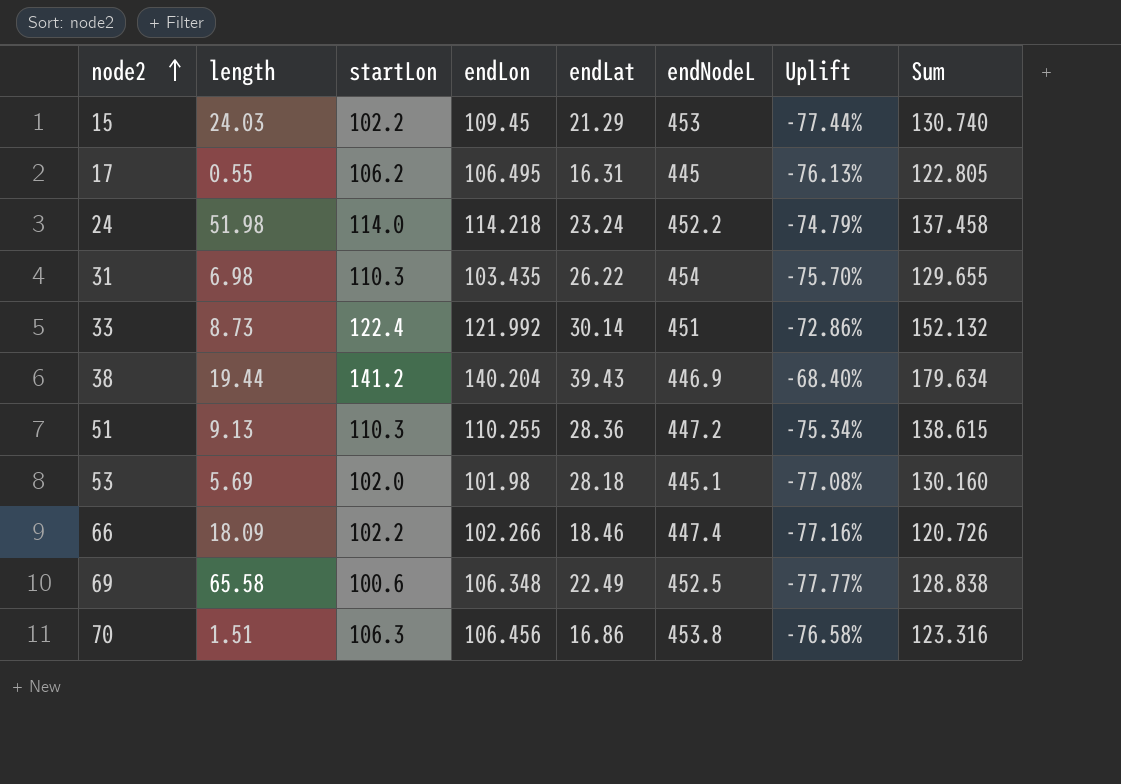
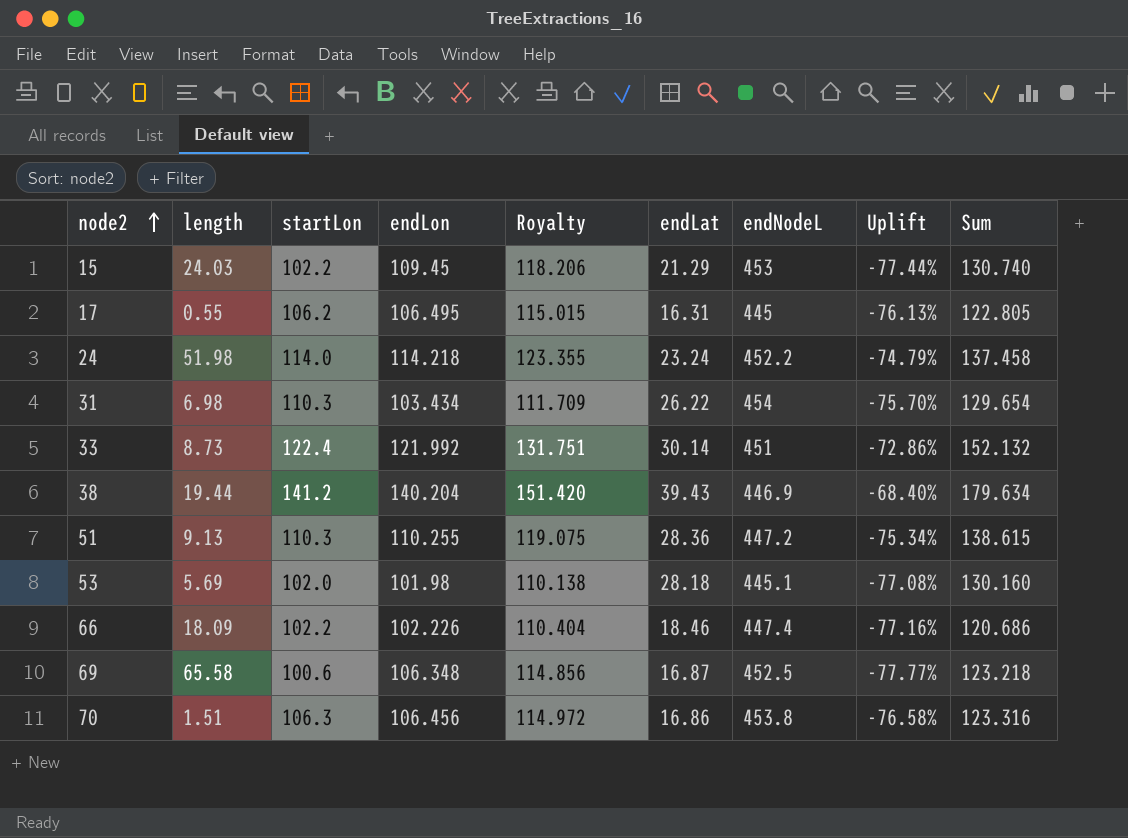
column Royalty | formula: none -> [endLon] * 1.08
31 | endLon: 103.435 -> 103.434
31 | Sum: 129.655 -> 129.654
66 | endLon: 102.266 -> 102.226
66 | Sum: 120.726 -> 120.686
69 | endLat: 22.49 -> 16.87
69 | Sum: 128.838 -> 123.218

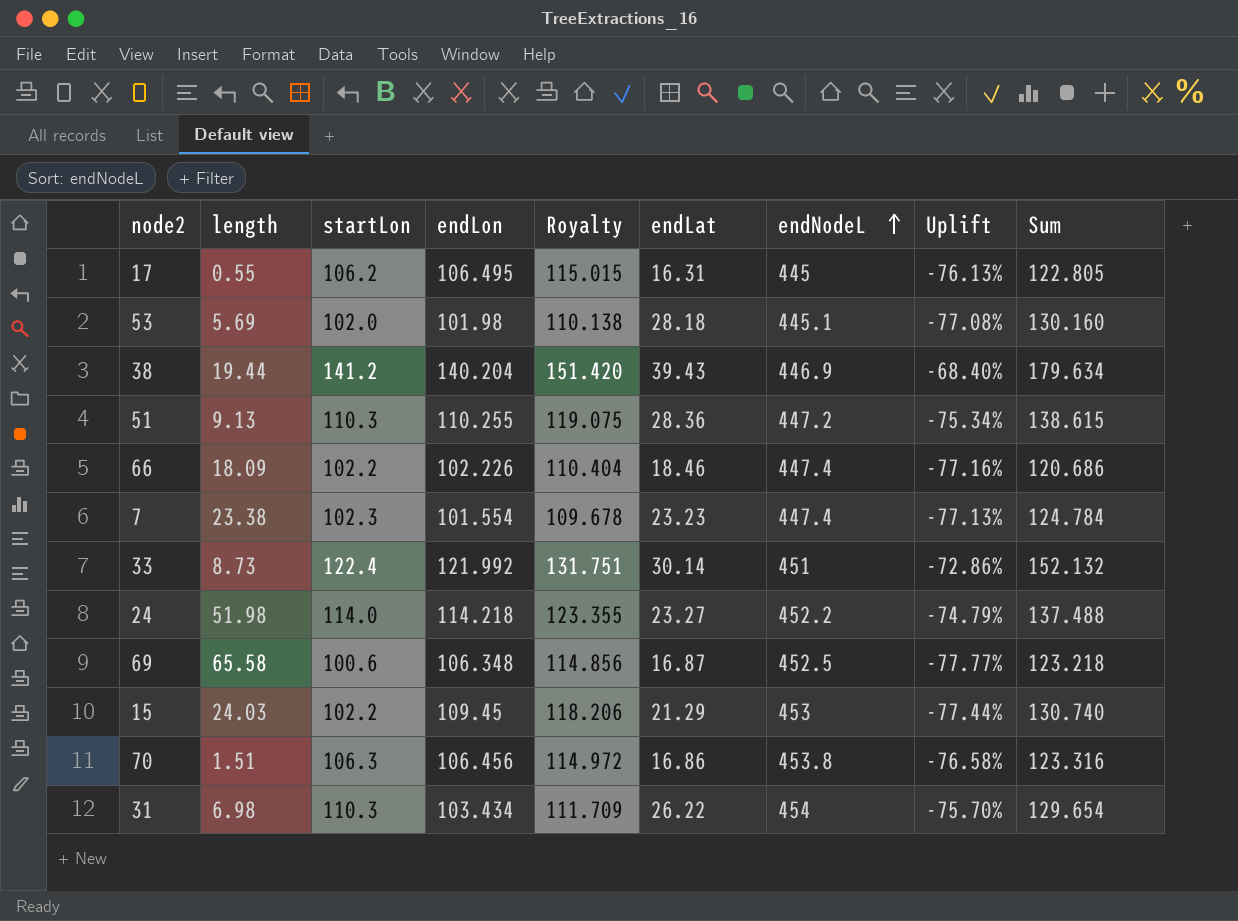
row order: node2 ascending -> endNodeL ascending
row 7: none -> 23.38 | 102.3 | 101.554 | 109.678 | 23.23 | 447.4 | -77.13% | 124.784
24 | endLat: 23.24 -> 23.27
24 | Sum: 137.458 -> 137.488

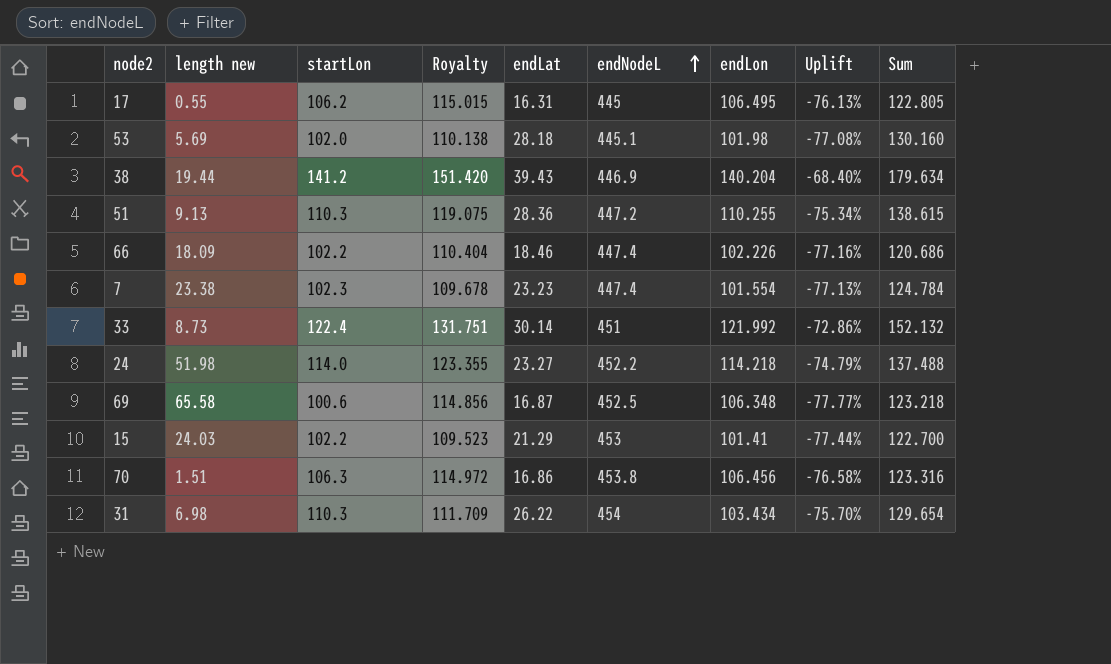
column name: length -> length new
column endLon | position: 4 -> 7
15 | Royalty: 118.206 -> 109.523
15 | endLon: 109.45 -> 101.41
15 | Sum: 130.740 -> 122.700

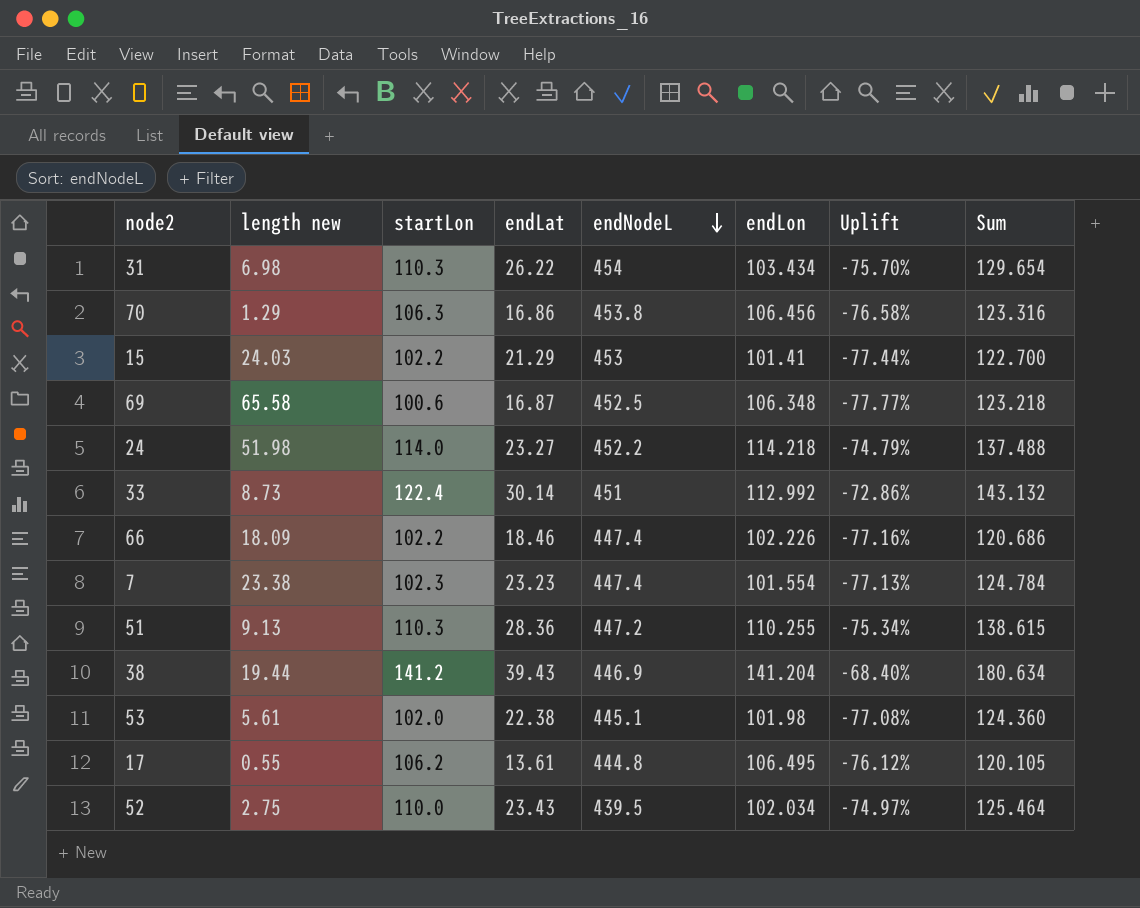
row order: endNodeL ascending -> endNodeL descending
column Royalty | formula: [endLon] * 1.08 -> none
70 | length new: 1.51 -> 1.29
33 | endLon: 121.992 -> 112.992
33 | Sum: 152.132 -> 143.132
38 | endLon: 140.204 -> 141.204
38 | Sum: 179.634 -> 180.634
53 | length new: 5.69 -> 5.61
53 | endLat: 28.18 -> 22.38
53 | Sum: 130.160 -> 124.360
17 | endLat: 16.31 -> 13.61
17 | endNodeL: 445 -> 444.8
17 | Uplift: -76.13% -> -76.12%
17 | Sum: 122.805 -> 120.105
row 52: none -> 2.75 | 110.0 | 23.43 | 439.5 | 102.034 | -74.97% | 125.464

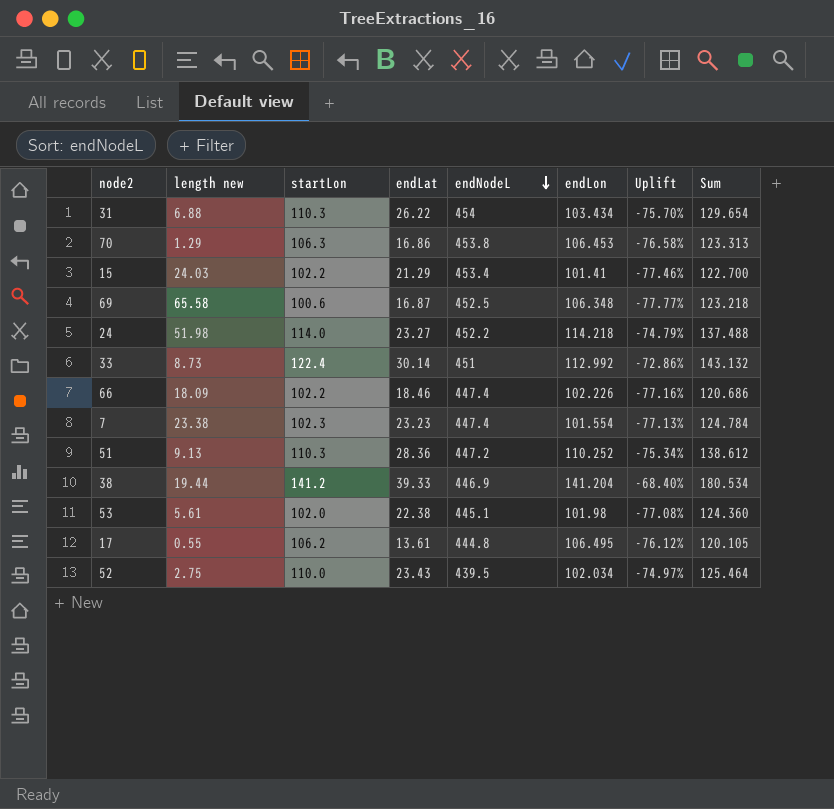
31 | length new: 6.98 -> 6.88
70 | endLon: 106.456 -> 106.453
70 | Sum: 123.316 -> 123.313
15 | endNodeL: 453 -> 453.4
15 | Uplift: -77.44% -> -77.46%
51 | endLon: 110.255 -> 110.252
51 | Sum: 138.615 -> 138.612
38 | endLat: 39.43 -> 39.33
38 | Sum: 180.634 -> 180.534

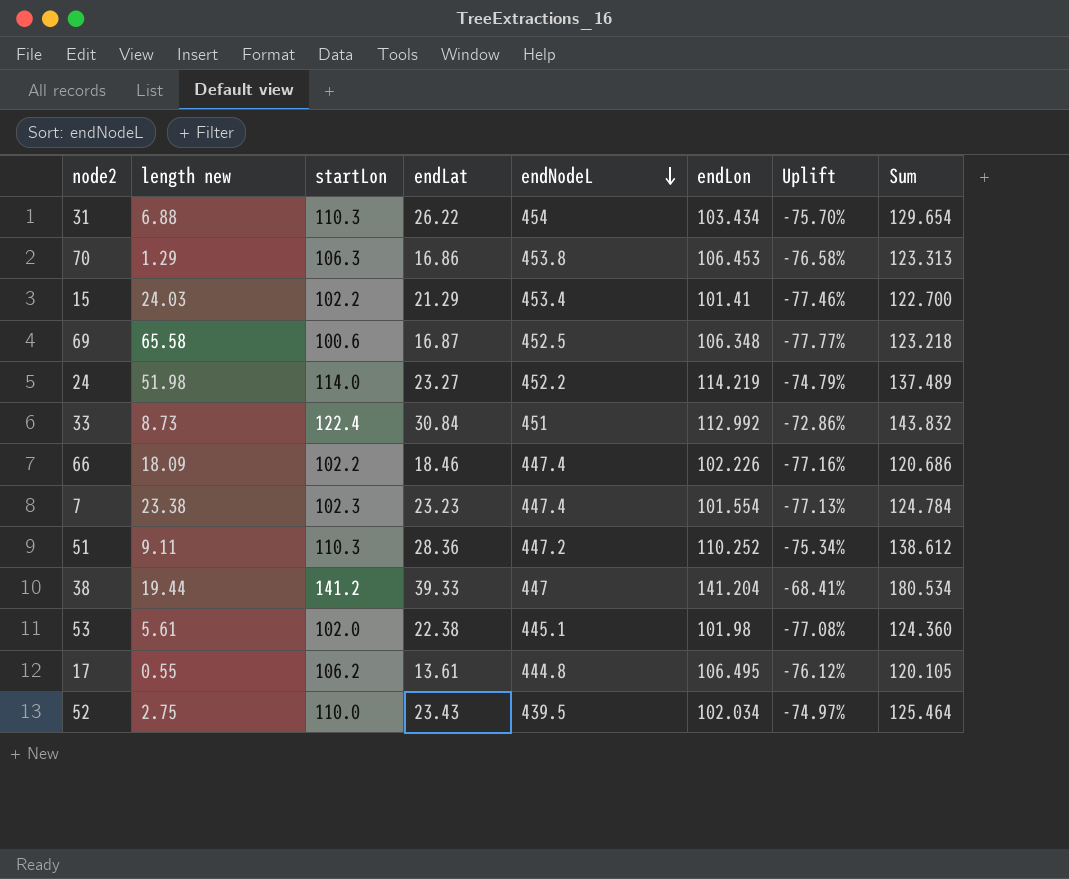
24 | endLon: 114.218 -> 114.219
24 | Sum: 137.488 -> 137.489
33 | endLat: 30.14 -> 30.84
33 | Sum: 143.132 -> 143.832
51 | length new: 9.13 -> 9.11
38 | endNodeL: 446.9 -> 447
38 | Uplift: -68.40% -> -68.41%

